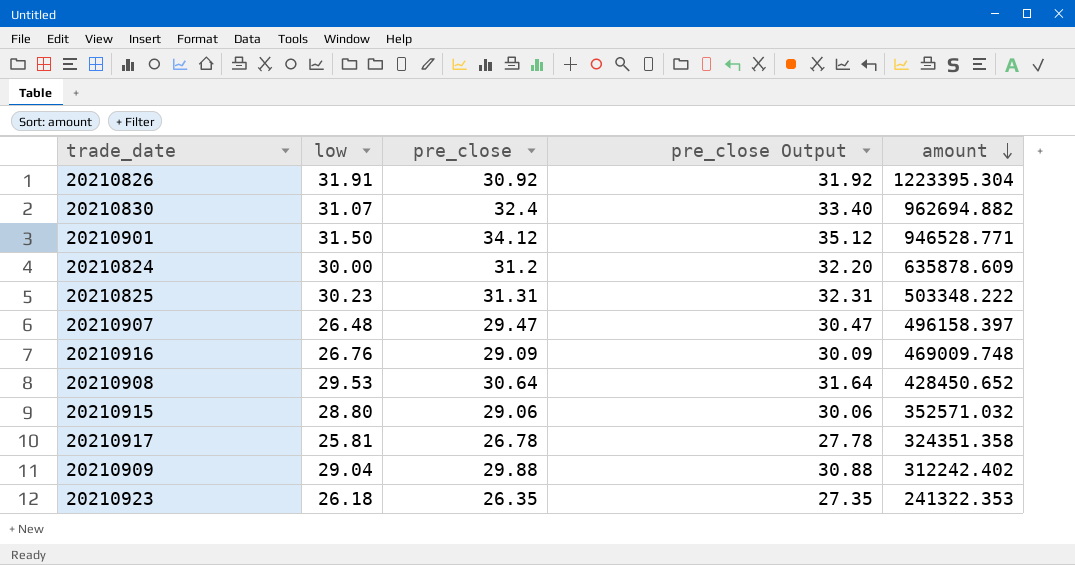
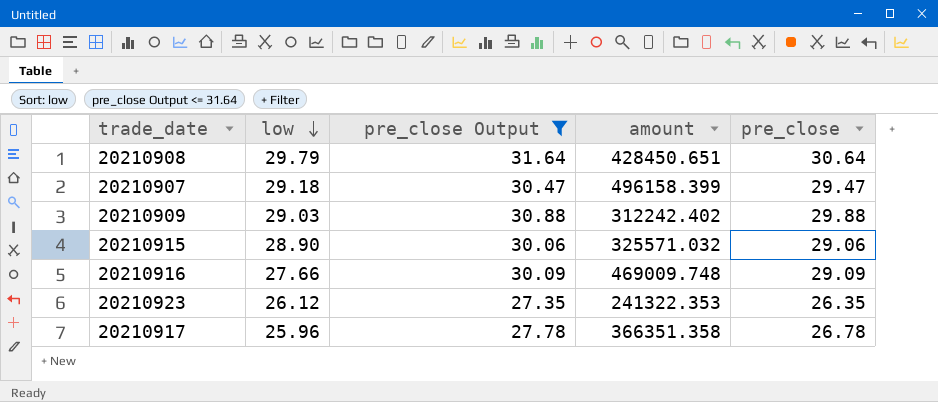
filter: none -> pre_close Output <= 31.64
row order: amount descending -> low descending
column pre_close | position: 3 -> 5
20210908 | low: 29.53 -> 29.79
20210908 | amount: 428450.652 -> 428450.651
20210907 | low: 26.48 -> 29.18
20210907 | amount: 496158.397 -> 496158.399
20210909 | low: 29.04 -> 29.03
20210915 | low: 28.80 -> 28.90
20210915 | amount: 352571.032 -> 325571.032
20210916 | low: 26.76 -> 27.66
20210923 | low: 26.18 -> 26.12
20210917 | low: 25.81 -> 25.96
20210917 | amount: 324351.358 -> 366351.358

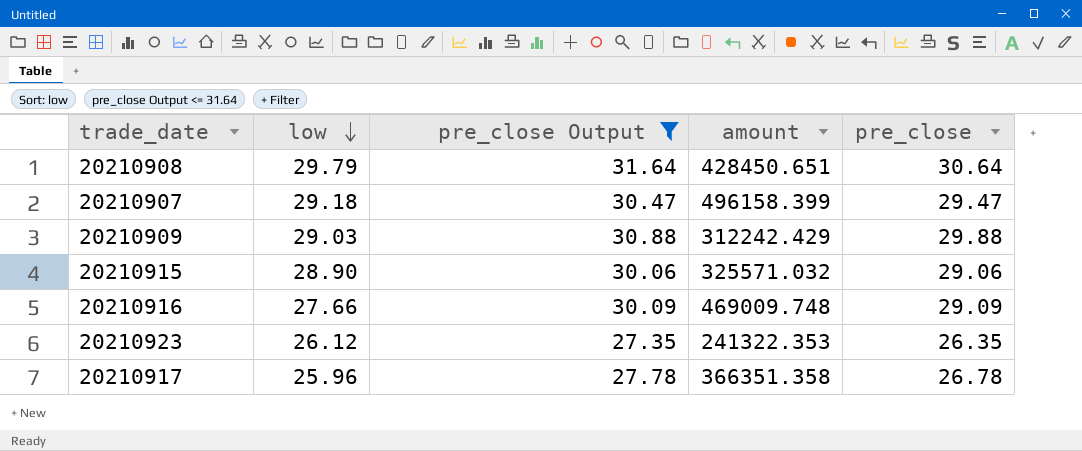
20210909 | amount: 312242.402 -> 312242.429

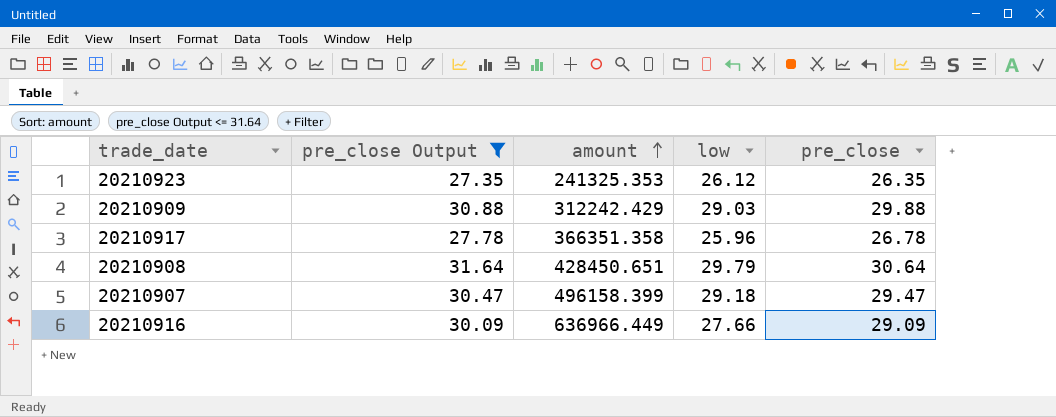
row order: low descending -> amount ascending
column low | position: 2 -> 4
row 20210915: 28.90 | 30.06 | 325571.032 | 29.06 -> none
20210923 | amount: 241322.353 -> 241325.353
20210916 | amount: 469009.748 -> 636966.449

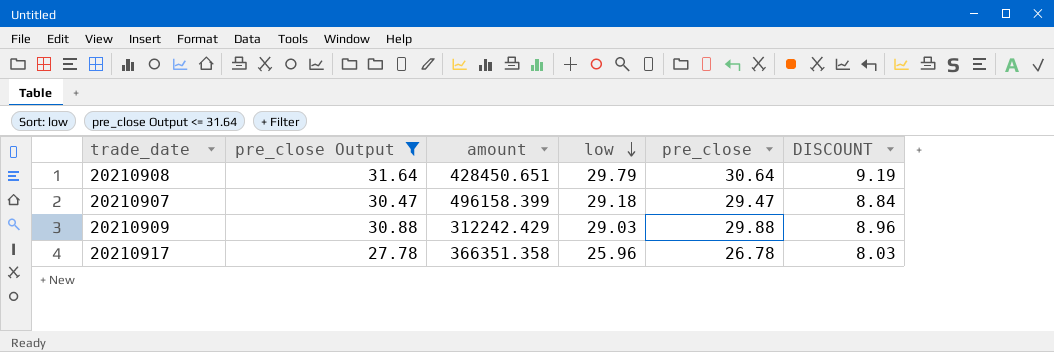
row order: amount ascending -> low descending
column DISCOUNT | formula: none -> [pre_close] * 0.3
row 20210923: 27.35 | 241325.353 | 26.12 | 26.35 -> none
row 20210916: 30.09 | 636966.449 | 27.66 | 29.09 -> none

